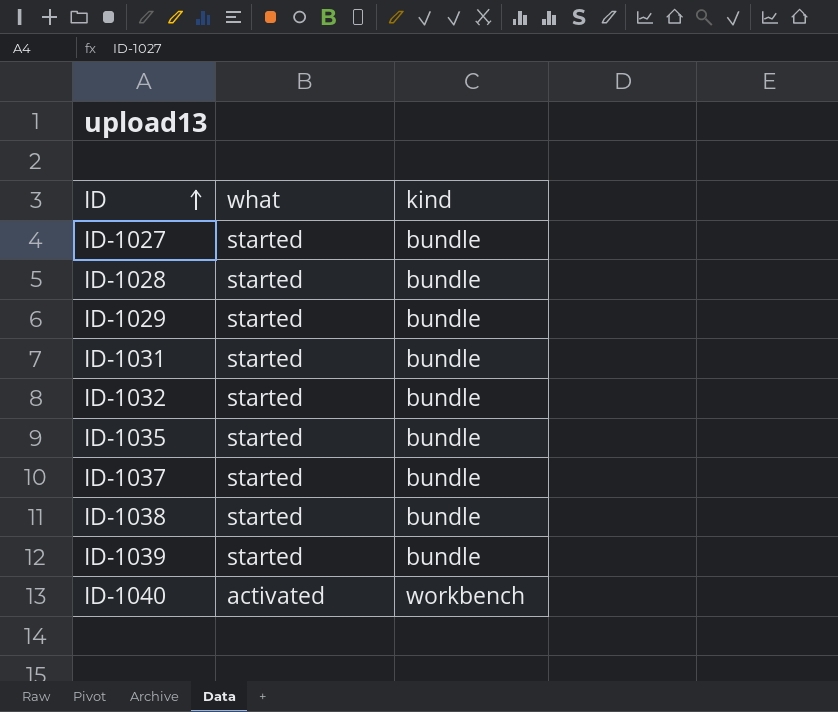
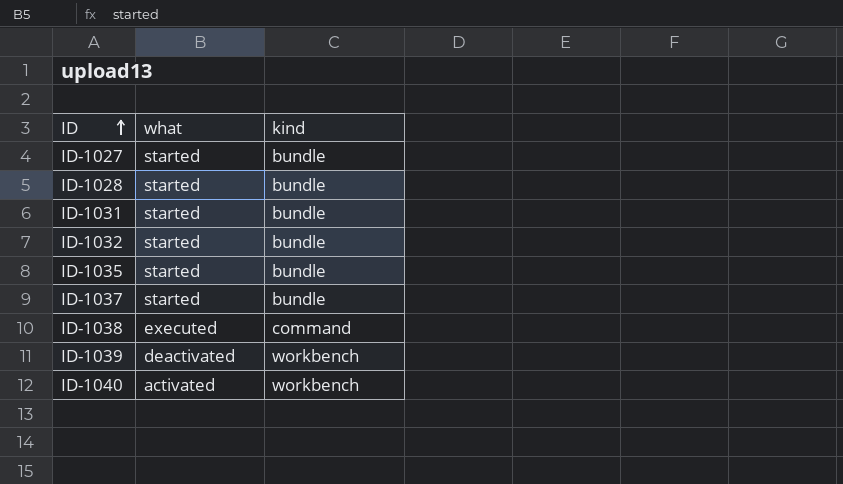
row ID-1029: started | bundle -> none
ID-1038 | what: started -> executed
ID-1038 | kind: bundle -> command
ID-1039 | what: started -> deactivated
ID-1039 | kind: bundle -> workbench

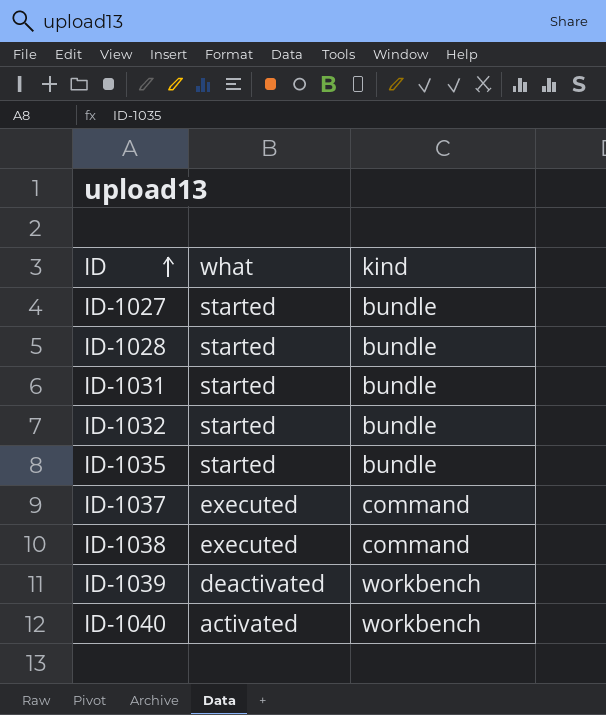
ID-1037 | what: started -> executed
ID-1037 | kind: bundle -> command

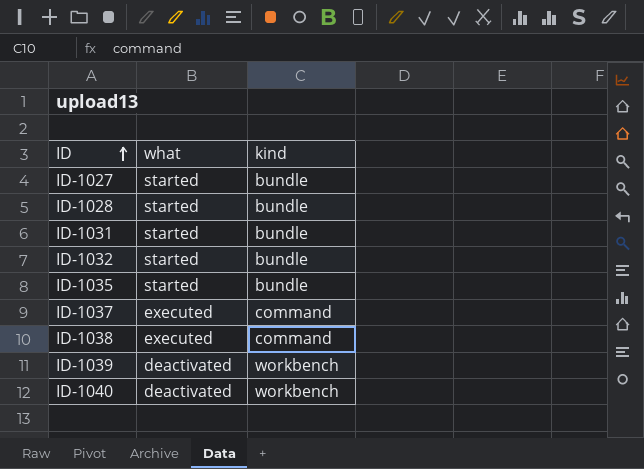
ID-1040 | what: activated -> deactivated

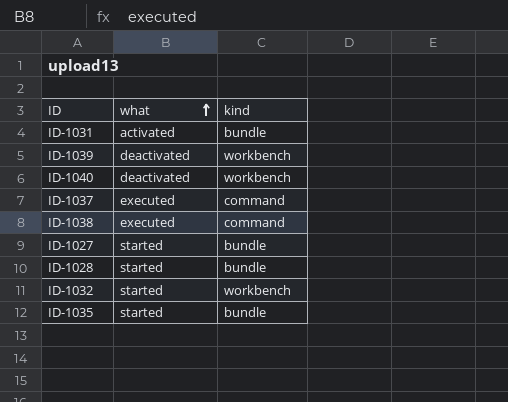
row order: ID ascending -> what ascending
ID-1031 | what: started -> activated
ID-1032 | kind: bundle -> workbench

